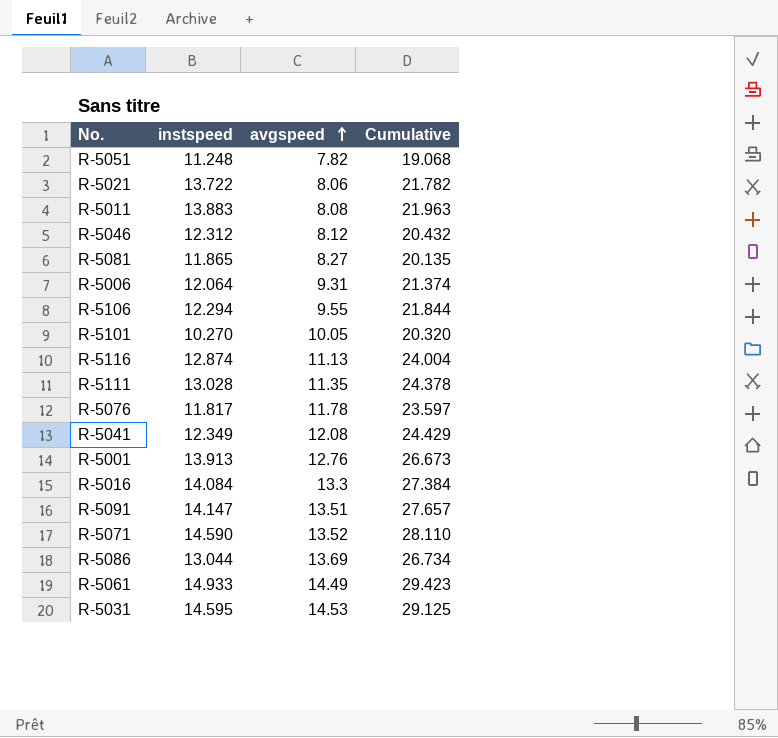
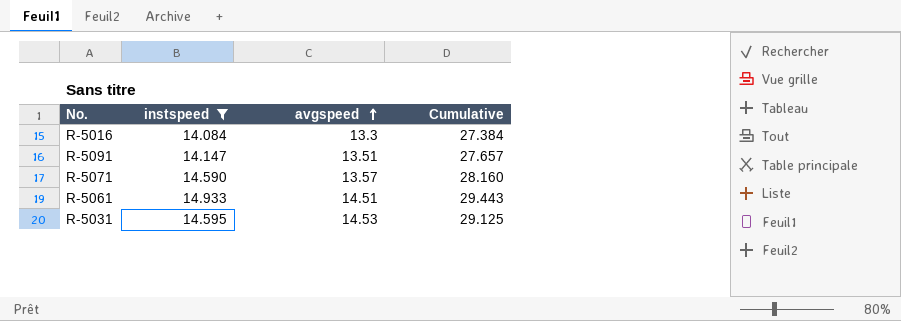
filter: none -> instspeed >= 14.084
R-5071 | avgspeed: 13.52 -> 13.57
R-5071 | Cumulative: 28.110 -> 28.160
R-5061 | avgspeed: 14.49 -> 14.51
R-5061 | Cumulative: 29.423 -> 29.443

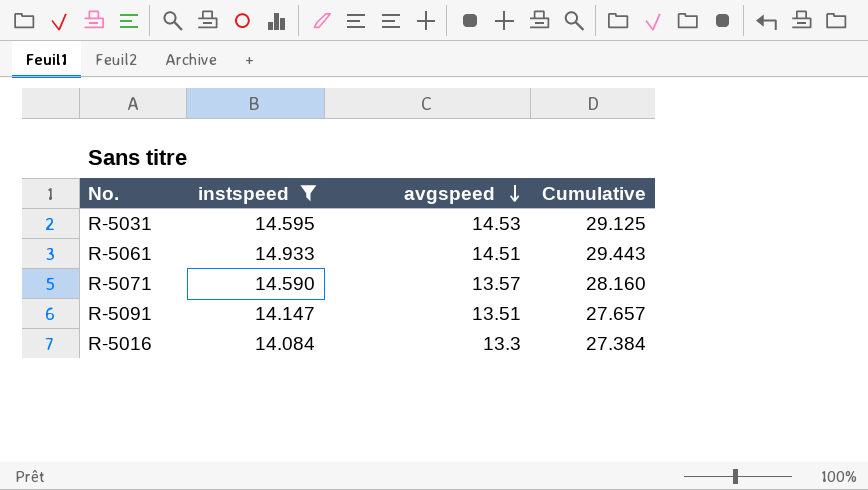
row order: avgspeed ascending -> avgspeed descending

